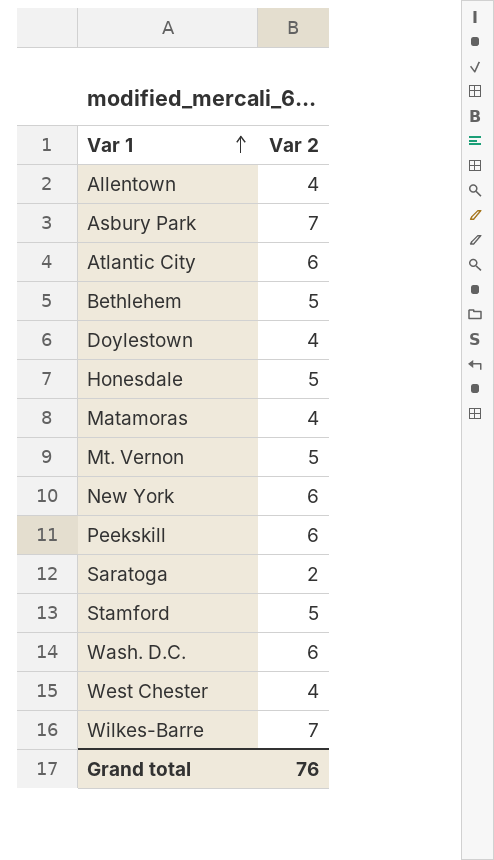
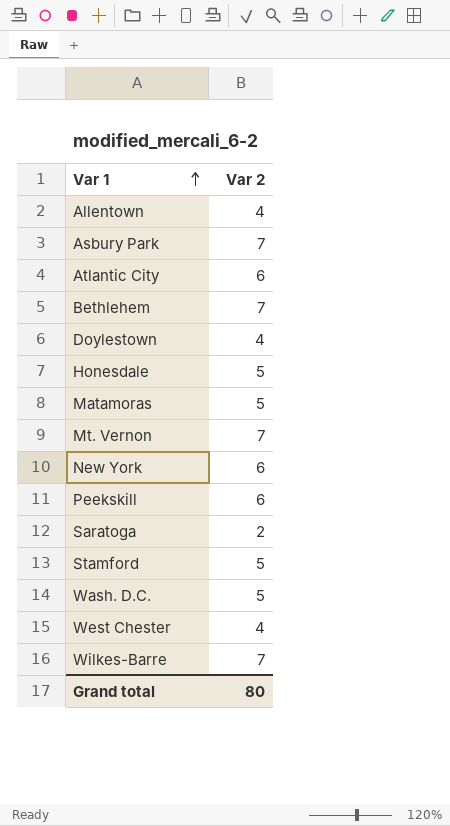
Bethlehem | Var 2: 5 -> 7
Matamoras | Var 2: 4 -> 5
Mt. Vernon | Var 2: 5 -> 7
Wash. D.C. | Var 2: 6 -> 5
Grand total | Var 2: 76 -> 80

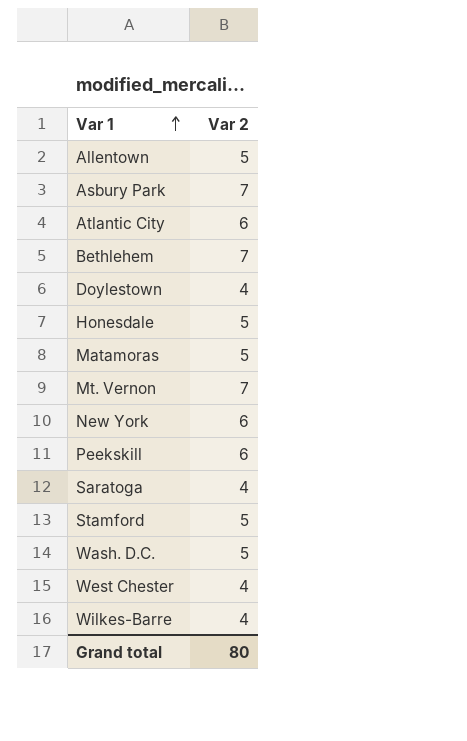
Allentown | Var 2: 4 -> 5
Saratoga | Var 2: 2 -> 4
Wilkes-Barre | Var 2: 7 -> 4

